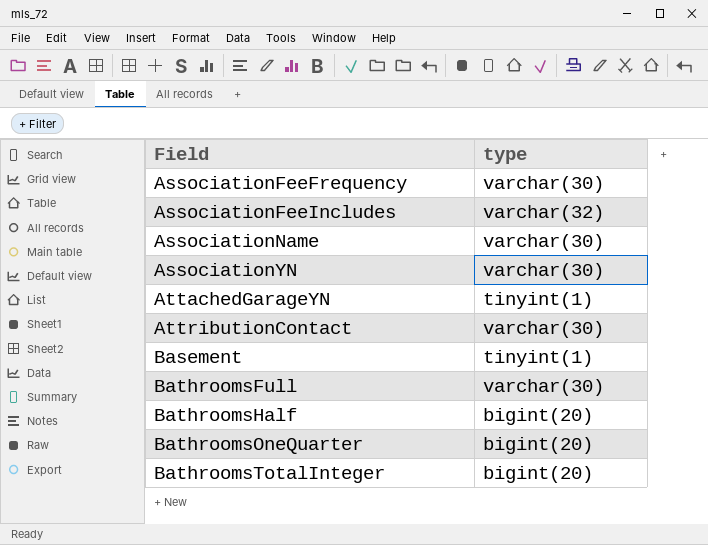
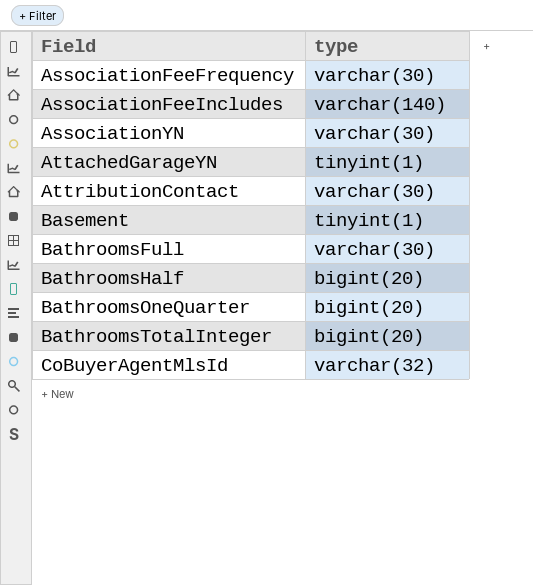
row AssociationName: varchar(30) -> none
AssociationFeeIncludes | type: varchar(32) -> varchar(140)
row CoBuyerAgentMlsId: none -> varchar(32)

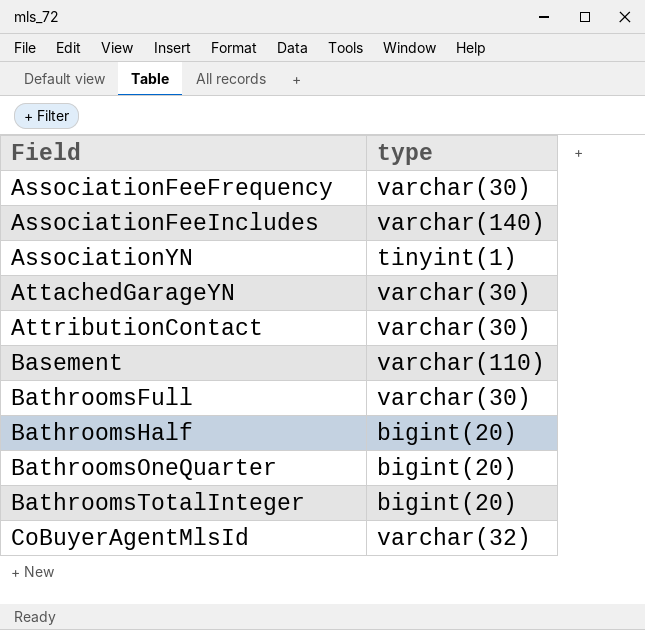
AssociationYN | type: varchar(30) -> tinyint(1)
AttachedGarageYN | type: tinyint(1) -> varchar(30)
Basement | type: tinyint(1) -> varchar(110)

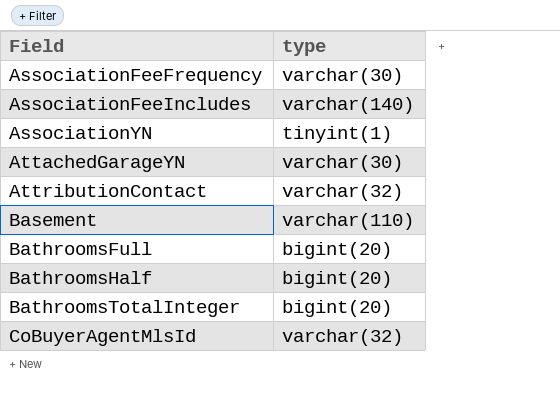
row BathroomsOneQuarter: bigint(20) -> none
AttributionContact | type: varchar(30) -> varchar(32)
BathroomsFull | type: varchar(30) -> bigint(20)

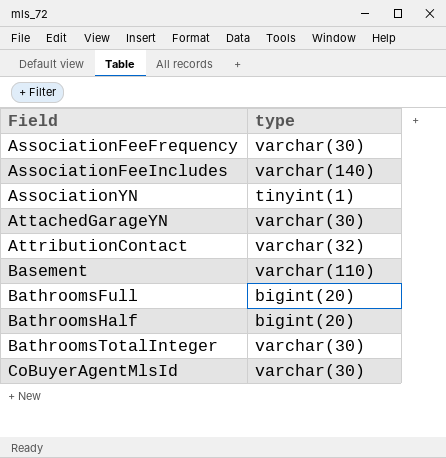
BathroomsTotalInteger | type: bigint(20) -> varchar(30)
CoBuyerAgentMlsId | type: varchar(32) -> varchar(30)

